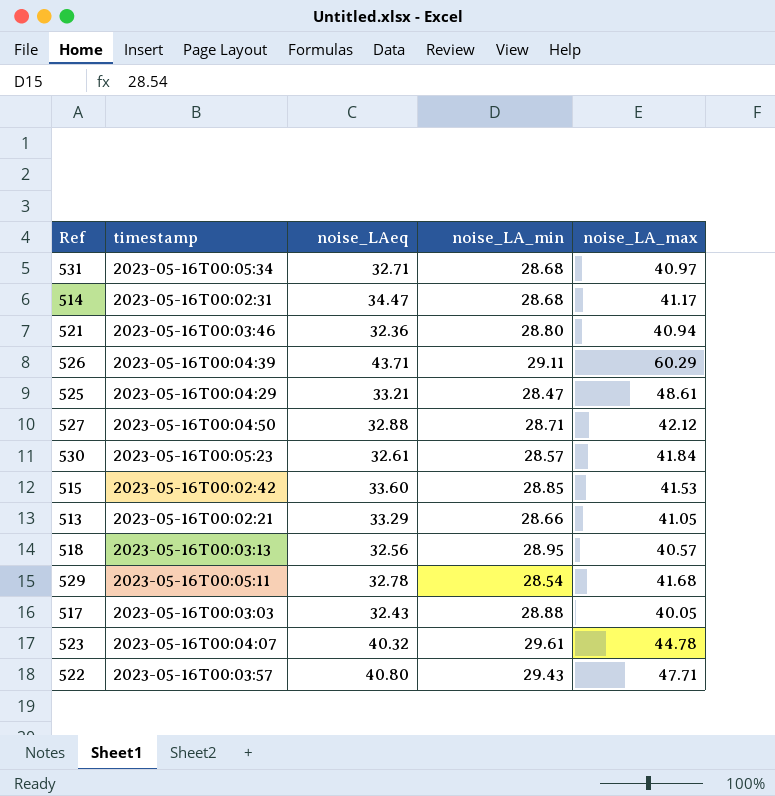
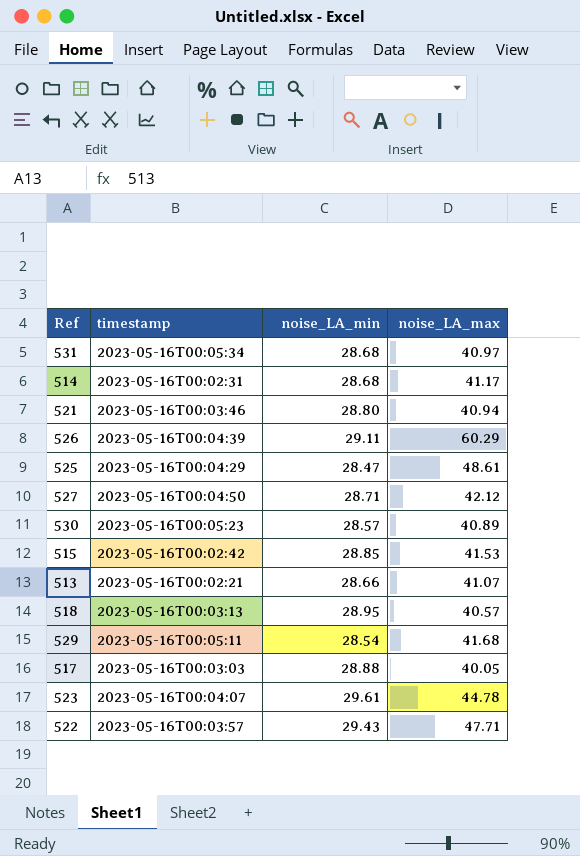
column noise_LAeq | position: 3 -> none
530 | noise_LA_max: 41.84 -> 40.89
513 | noise_LA_max: 41.05 -> 41.07

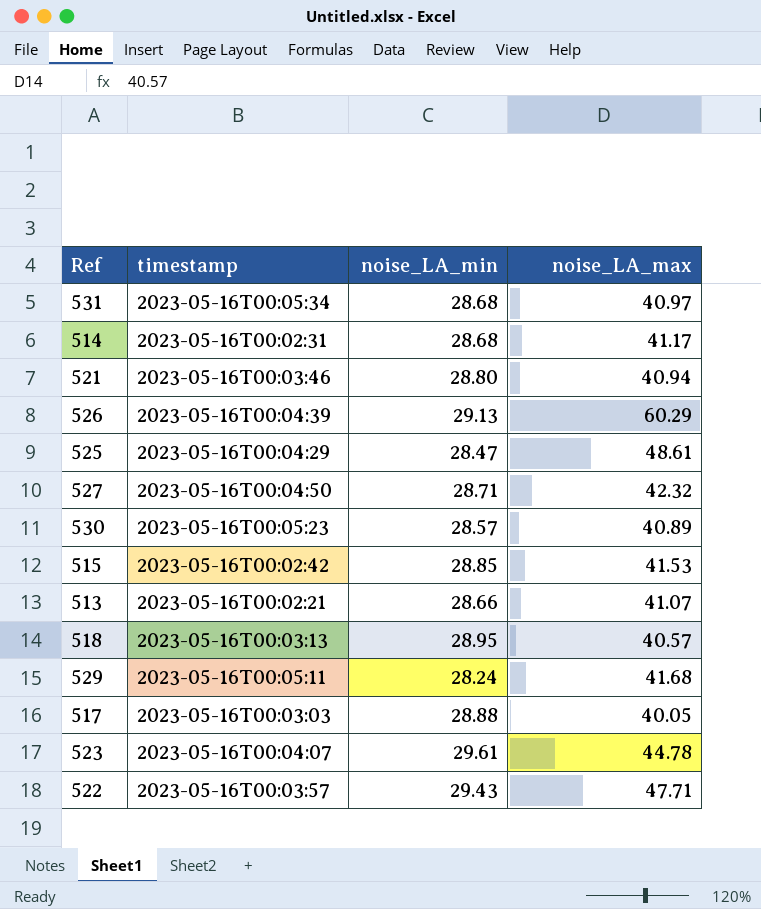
526 | noise_LA_min: 29.11 -> 29.13
527 | noise_LA_max: 42.12 -> 42.32
529 | noise_LA_min: 28.54 -> 28.24

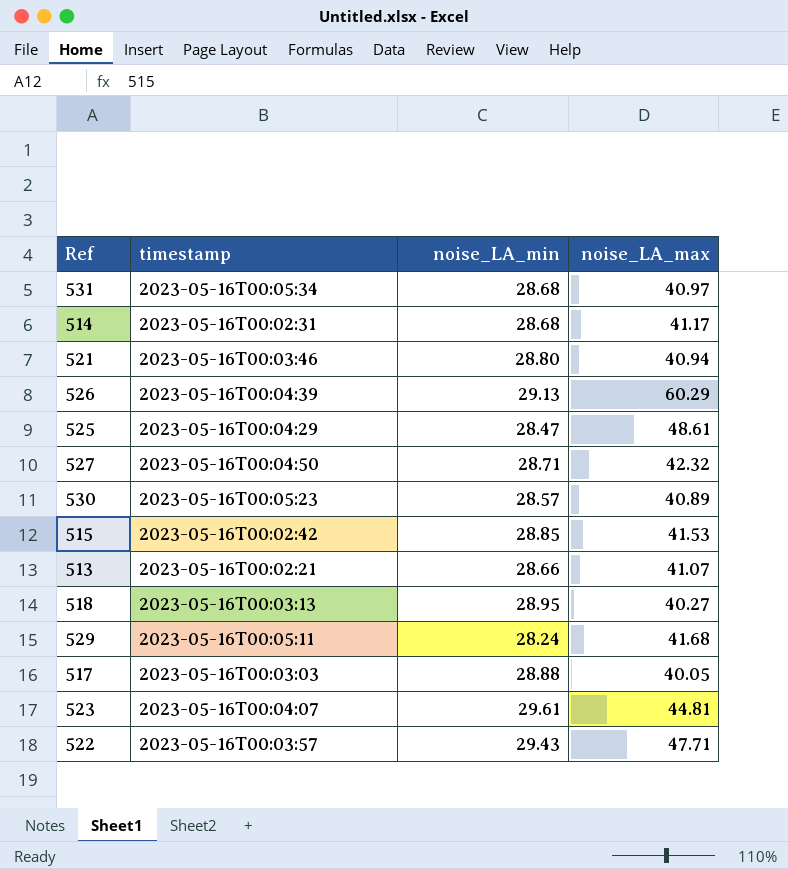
518 | noise_LA_max: 40.57 -> 40.27
523 | noise_LA_max: 44.78 -> 44.81

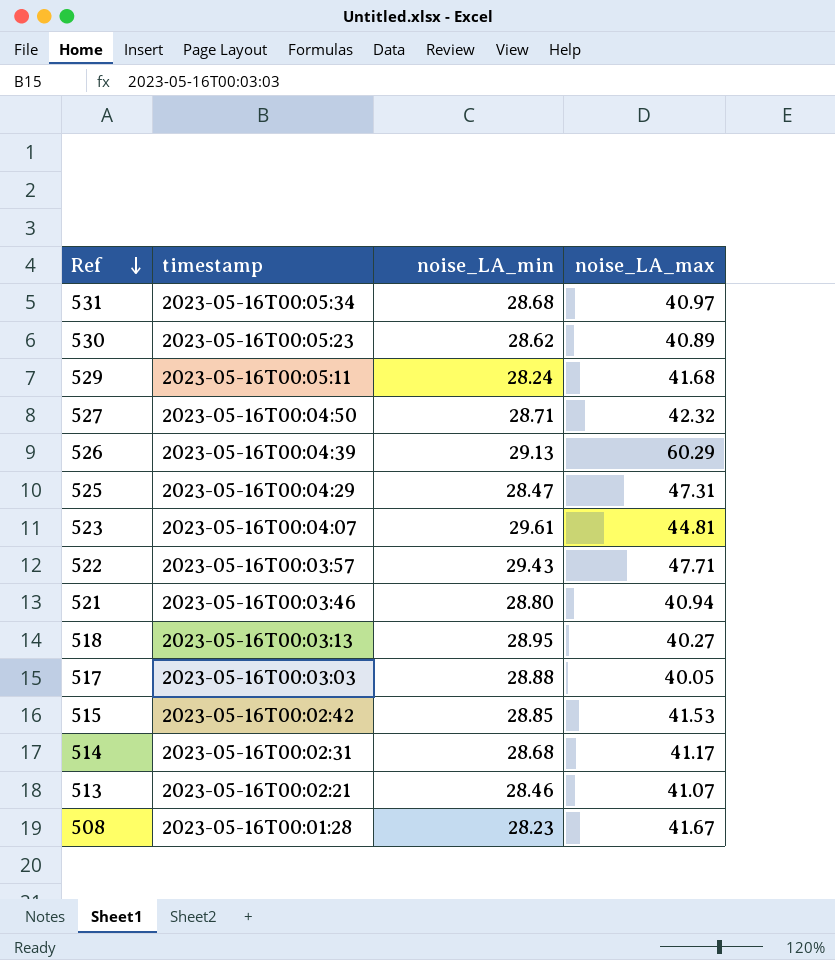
row order: none -> Ref descending
530 | noise_LA_min: 28.57 -> 28.62
525 | noise_LA_max: 48.61 -> 47.31
513 | noise_LA_min: 28.66 -> 28.46
row 508: none -> 2023-05-16T00:01:28 | 28.23 | 41.67

